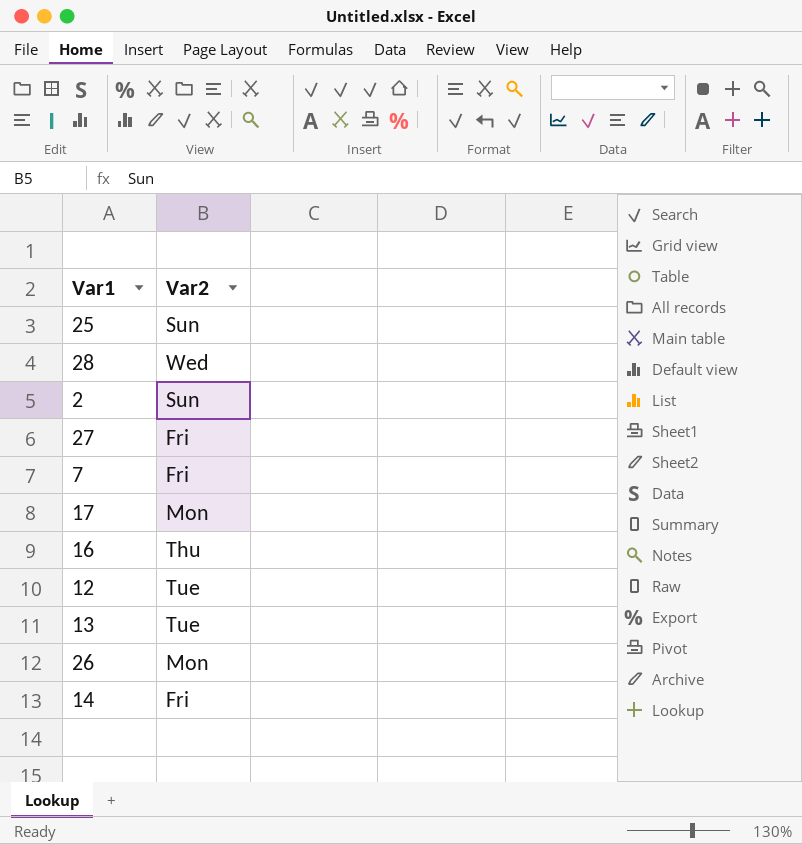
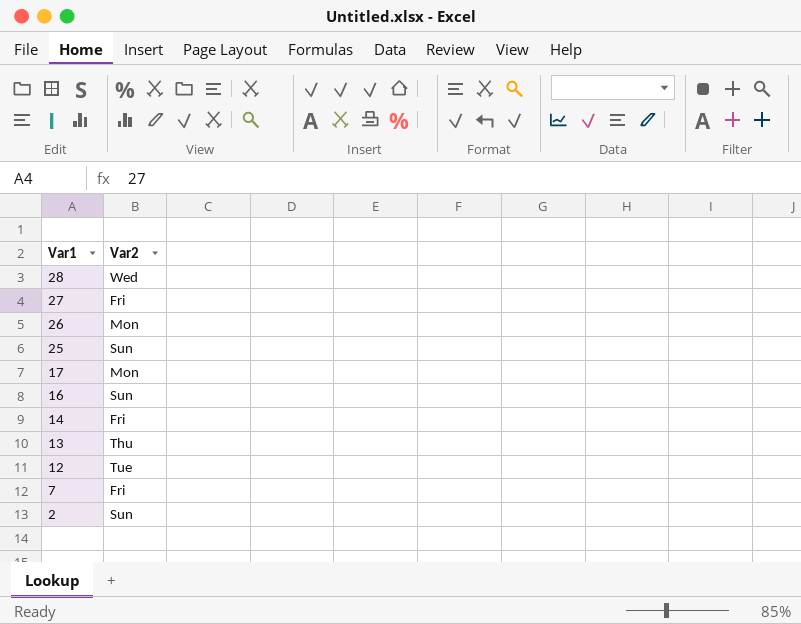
row order: none -> Var1 descending
16 | Var2: Thu -> Sun
13 | Var2: Tue -> Thu

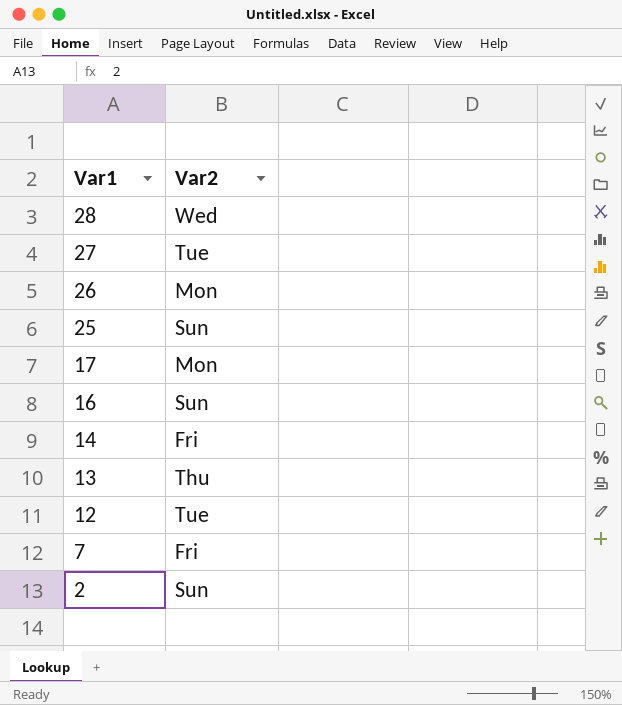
27 | Var2: Fri -> Tue

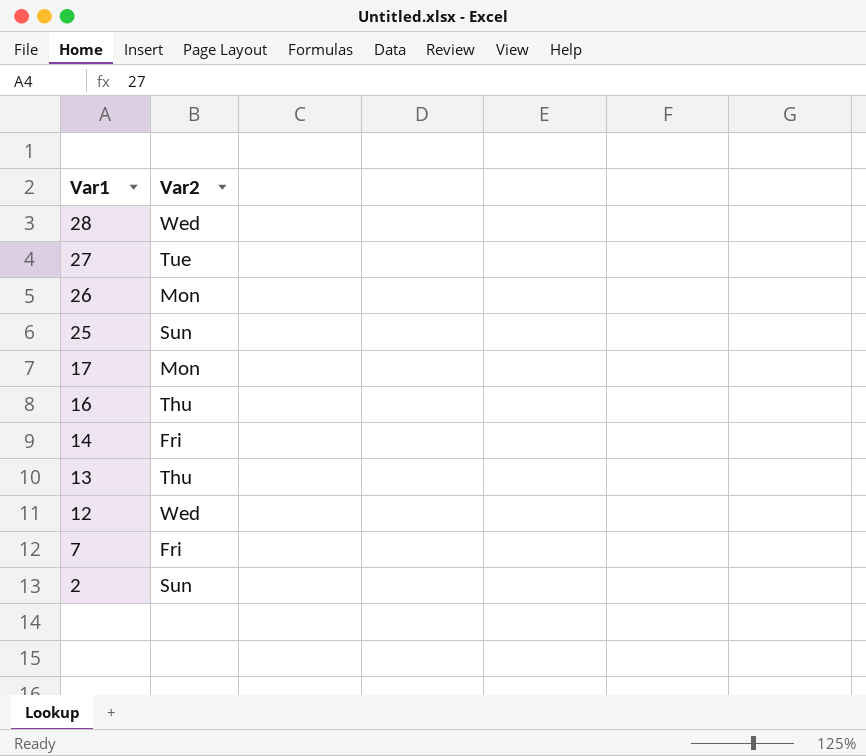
16 | Var2: Sun -> Thu
12 | Var2: Tue -> Wed

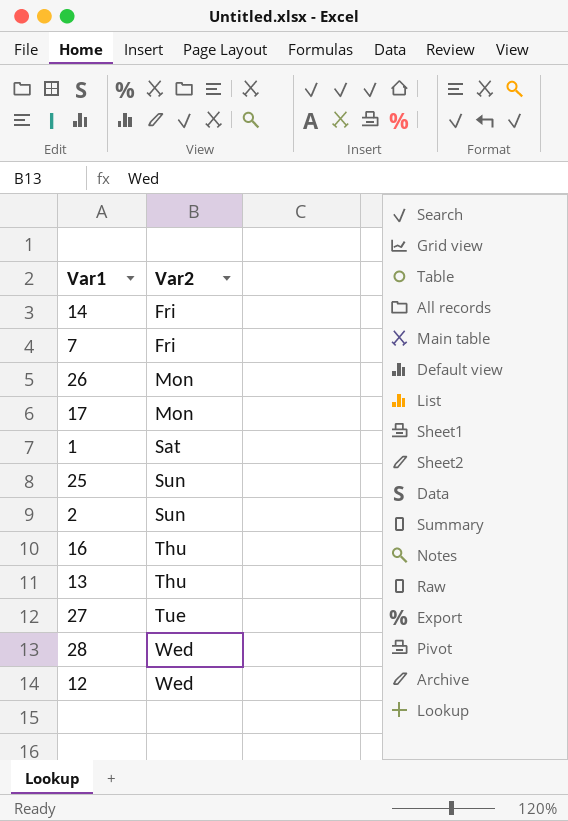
row order: Var1 descending -> Var2 ascending
row 1: none -> Sat

